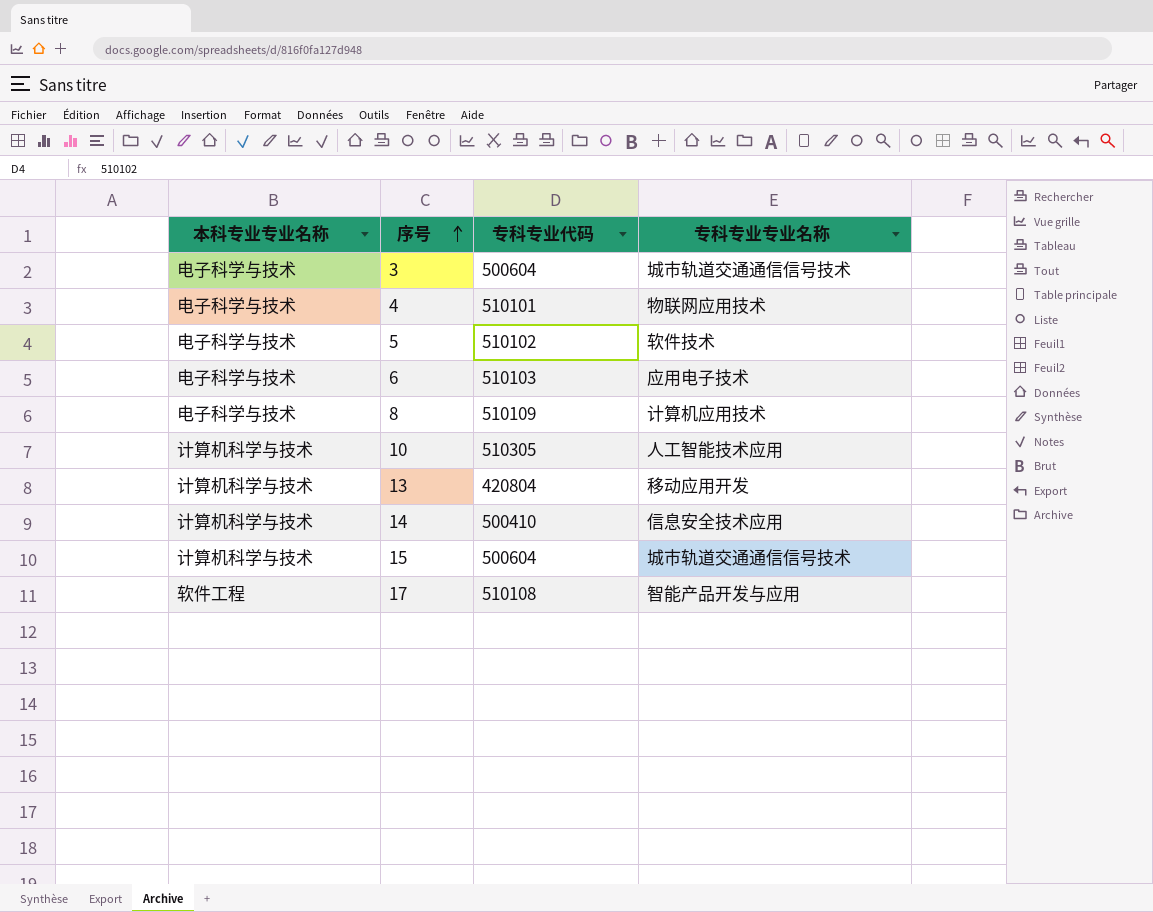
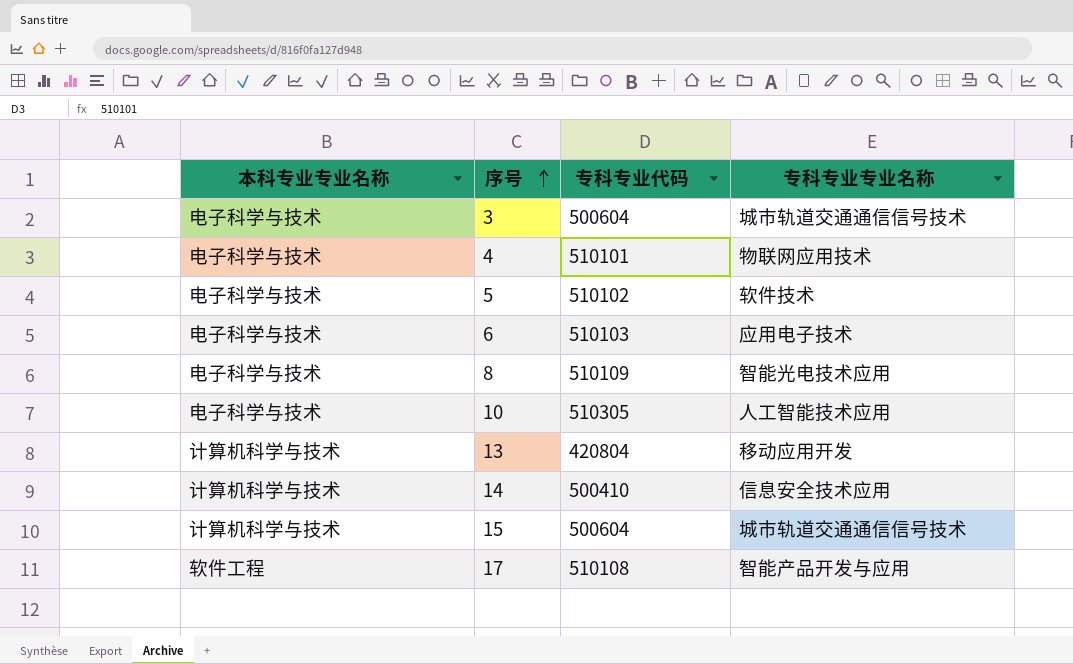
8 | 专科专业专业名称: 计算机应用技术 -> 智能光电技术应用
10 | 本科专业专业名称: 计算机科学与技术 -> 电子科学与技术

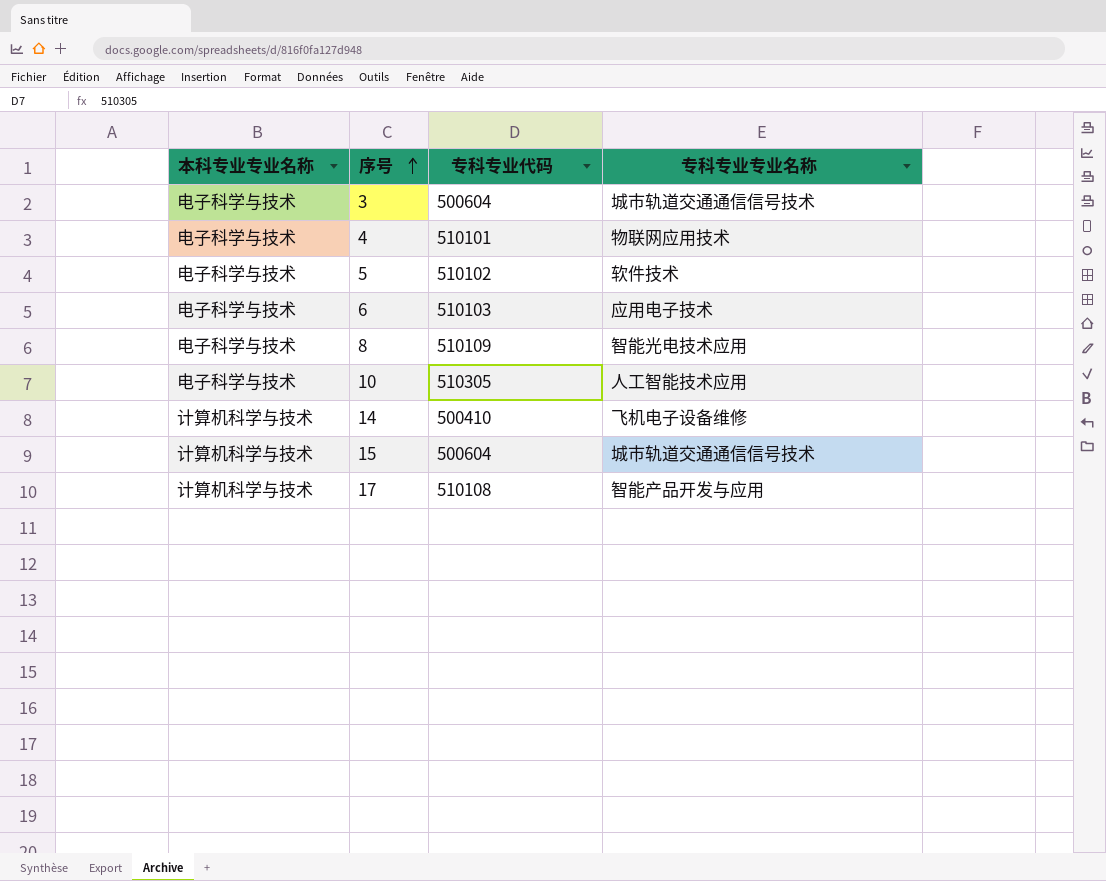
row 13: 计算机科学与技术 | 420804 | 移动应用开发 -> none
14 | 专科专业专业名称: 信息安全技术应用 -> 飞机电子设备维修
17 | 本科专业专业名称: 软件工程 -> 计算机科学与技术

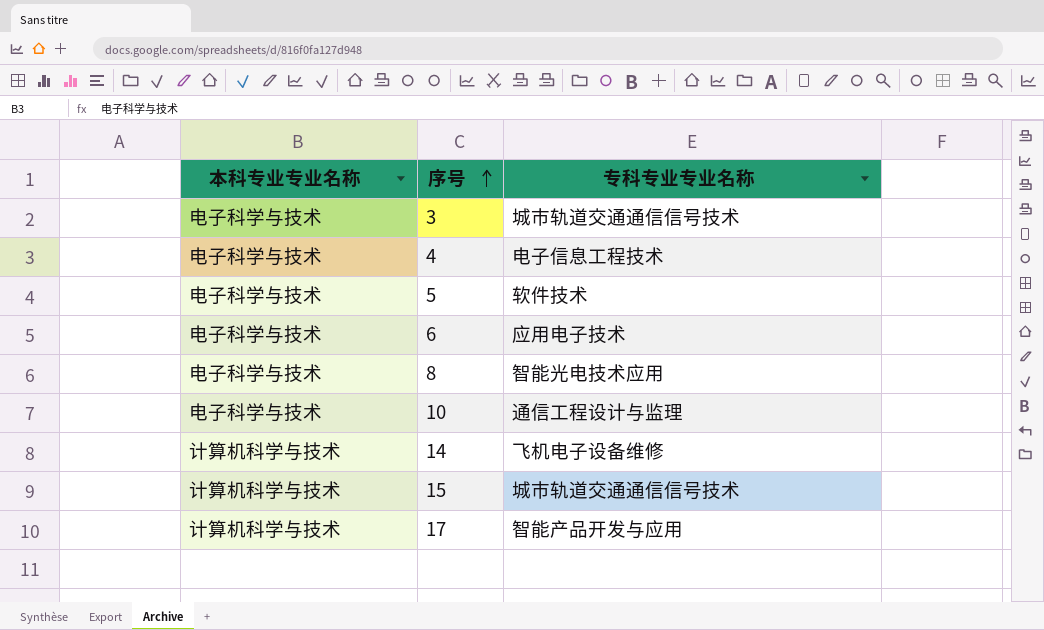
column 专科专业代码 | position: 3 -> none
4 | 专科专业专业名称: 物联网应用技术 -> 电子信息工程技术
10 | 专科专业专业名称: 人工智能技术应用 -> 通信工程设计与监理

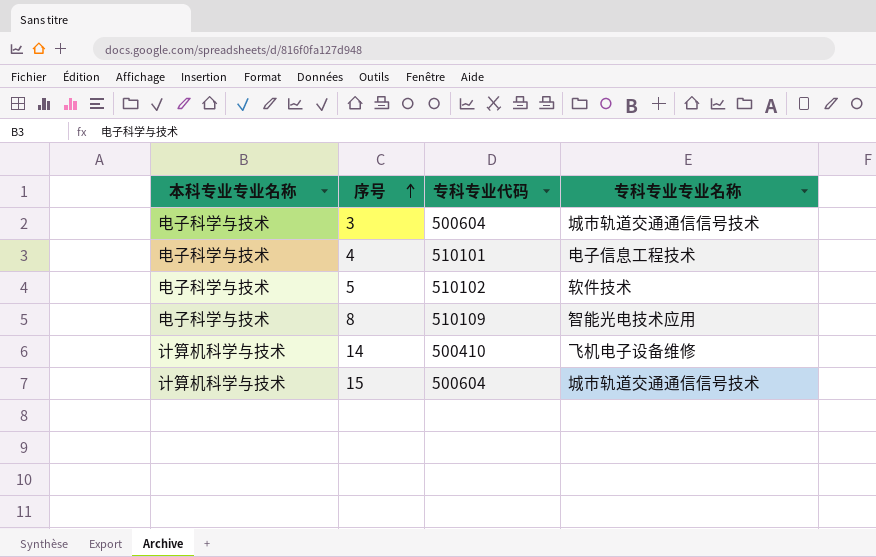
column 专科专业代码 | position: none -> 3
row 6: 电子科学与技术 | 应用电子技术 -> none
row 10: 电子科学与技术 | 通信工程设计与监理 -> none
row 17: 计算机科学与技术 | 智能产品开发与应用 -> none

